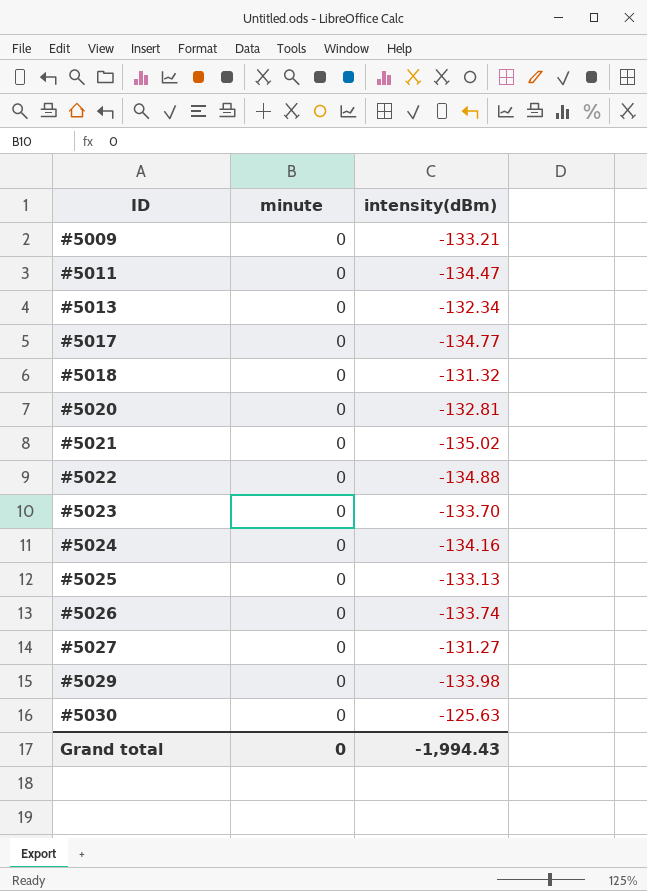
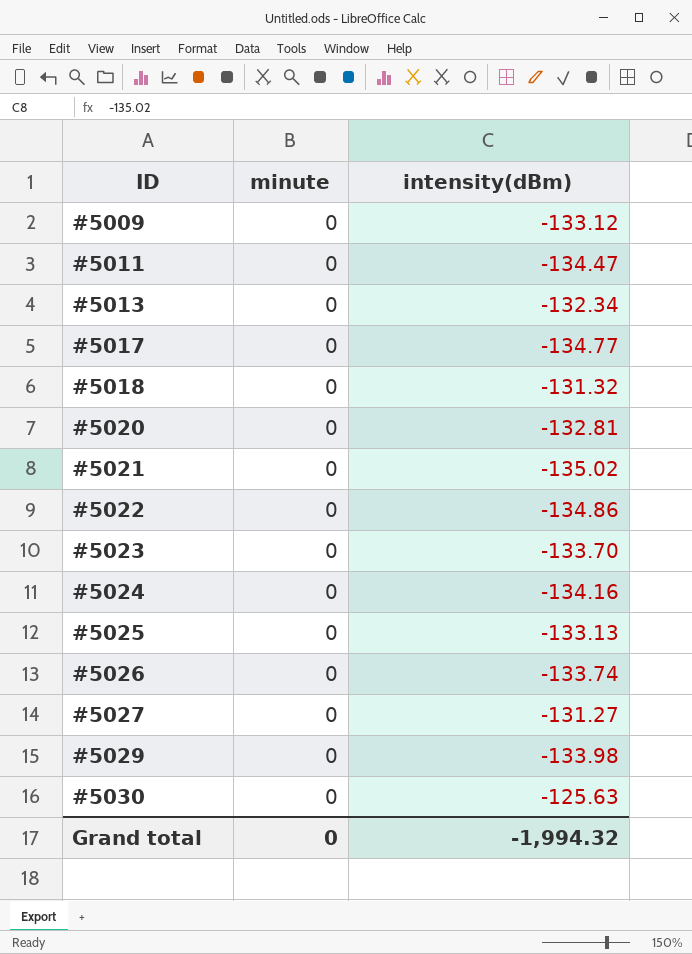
#5009 | intensity(dBm): -133.21 -> -133.12
#5022 | intensity(dBm): -134.88 -> -134.86
Grand total | intensity(dBm): -1,994.43 -> -1,994.32

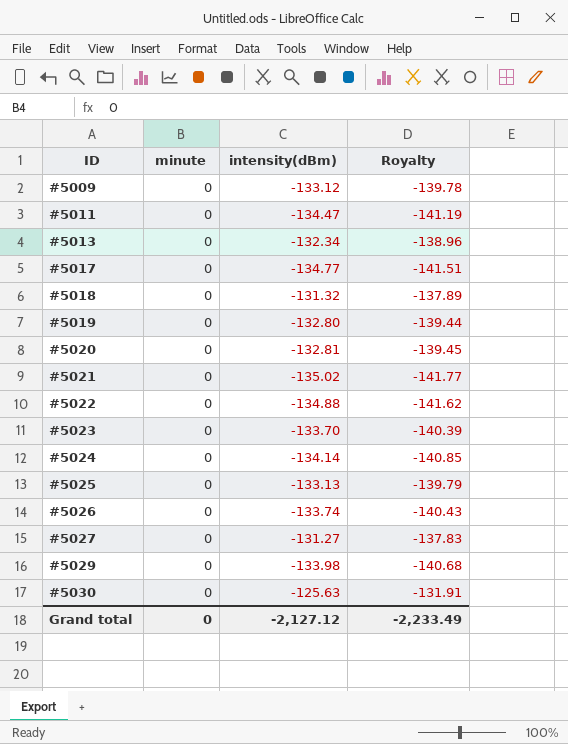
column Royalty | formula: none -> [intensity(dBm)] * 1.05
row #5019: none -> 0 | -132.80 | -139.44
#5022 | intensity(dBm): -134.86 -> -134.88
#5024 | intensity(dBm): -134.16 -> -134.14
Grand total | intensity(dBm): -1,994.32 -> -2,127.12

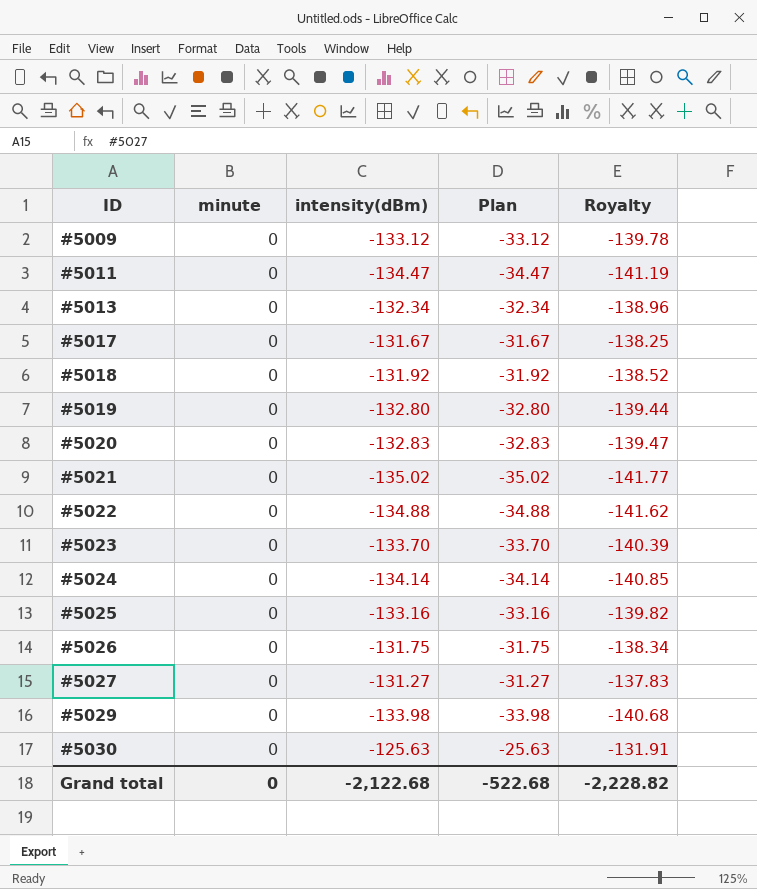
column Plan | formula: none -> [intensity(dBm)] + 100
#5017 | intensity(dBm): -134.77 -> -131.67
#5017 | Royalty: -141.51 -> -138.25
#5018 | intensity(dBm): -131.32 -> -131.92
#5018 | Royalty: -137.89 -> -138.52
#5020 | intensity(dBm): -132.81 -> -132.83
#5020 | Royalty: -139.45 -> -139.47
#5025 | intensity(dBm): -133.13 -> -133.16
#5025 | Royalty: -139.79 -> -139.82
#5026 | intensity(dBm): -133.74 -> -131.75
#5026 | Royalty: -140.43 -> -138.34
Grand total | intensity(dBm): -2,127.12 -> -2,122.68
Grand total | Royalty: -2,233.49 -> -2,228.82

